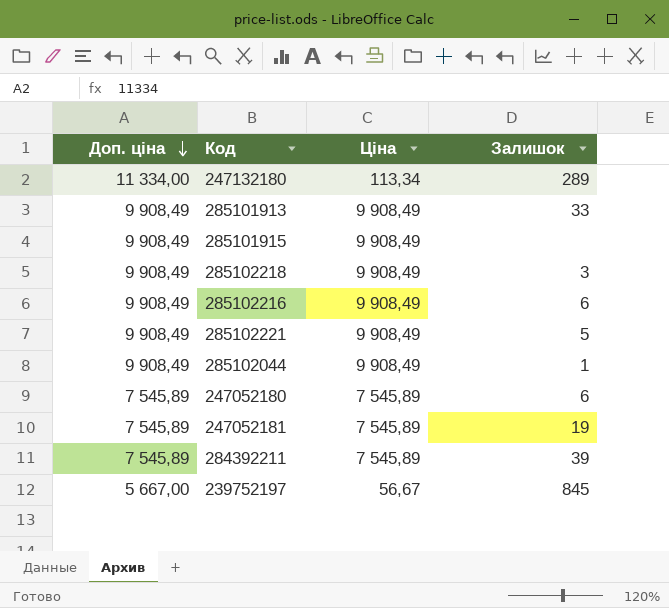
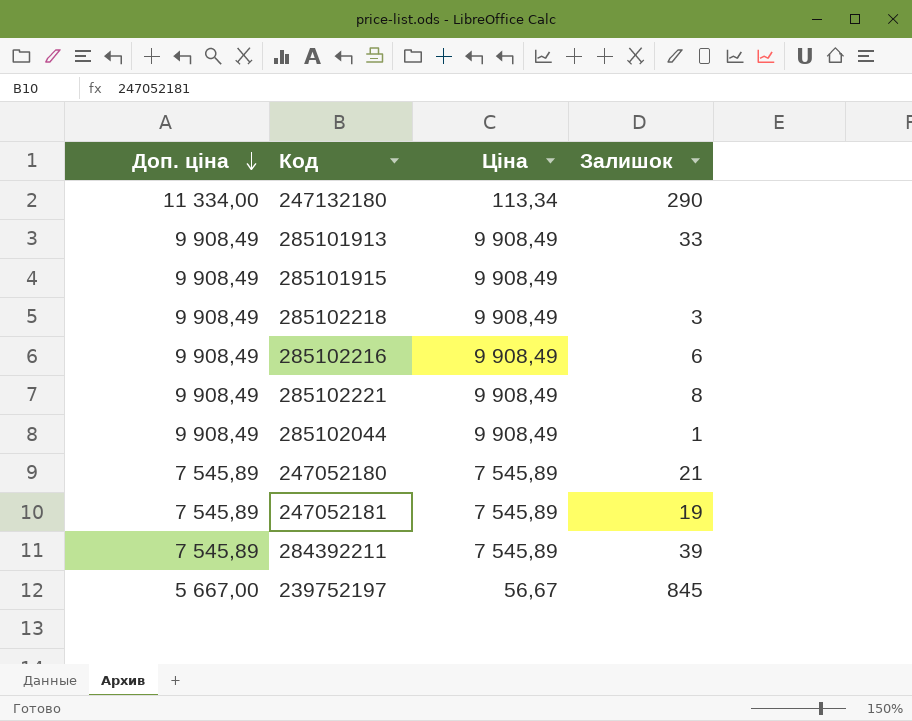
247132180 | Залишок: 289 -> 290
285102221 | Залишок: 5 -> 8
247052180 | Залишок: 6 -> 21

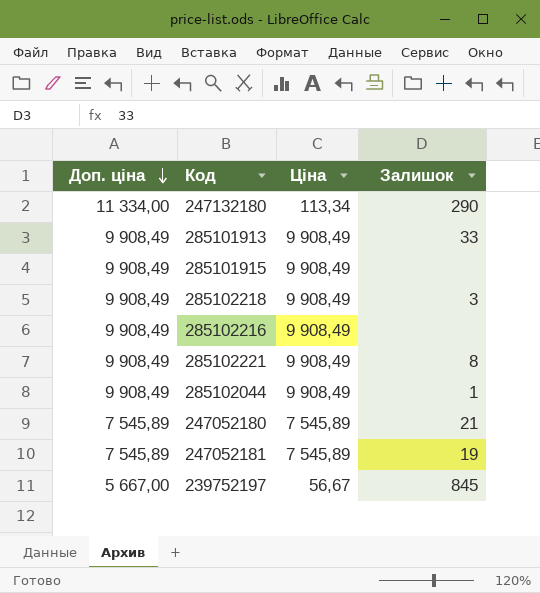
row 284392211: 7 545,89 | 7 545,89 | 39 -> none
285102216 | Залишок: 6 -> none

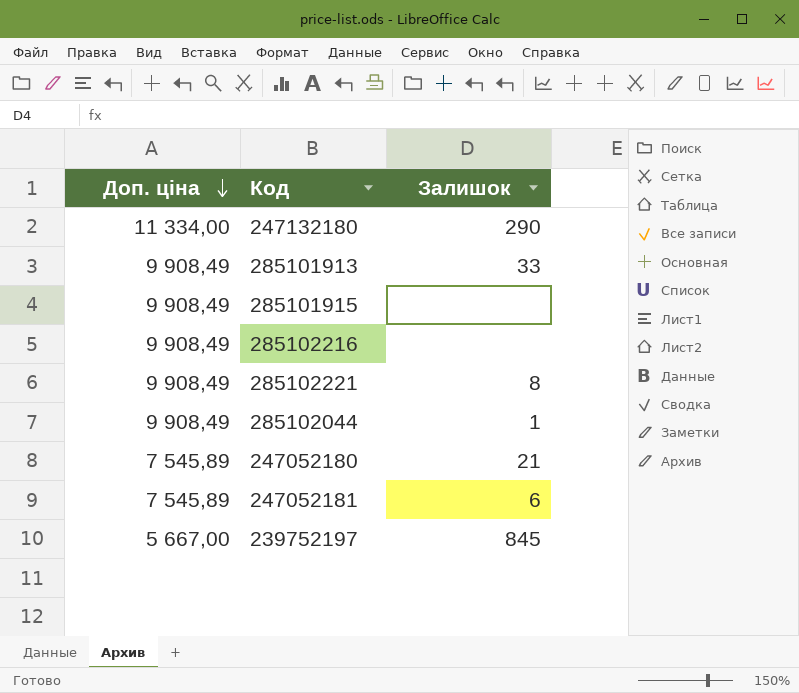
column Ціна | position: 3 -> none
row 285102218: 9 908,49 | 9 908,49 | 3 -> none
247052181 | Залишок: 19 -> 6

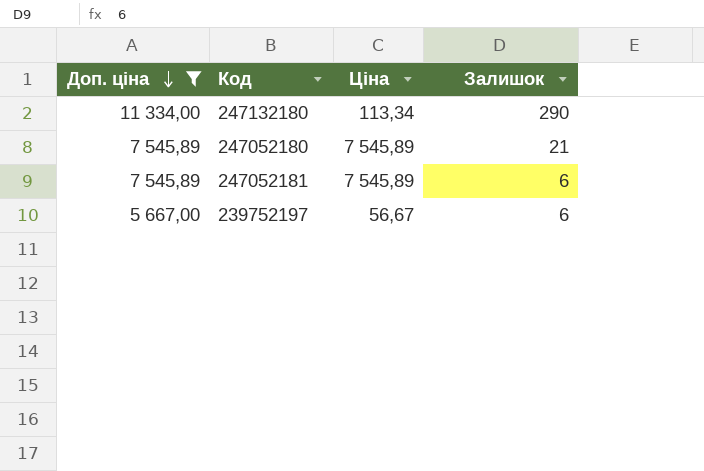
filter: none -> Доп. ціна != 9 908,49
column Ціна | position: none -> 3
239752197 | Залишок: 845 -> 6

